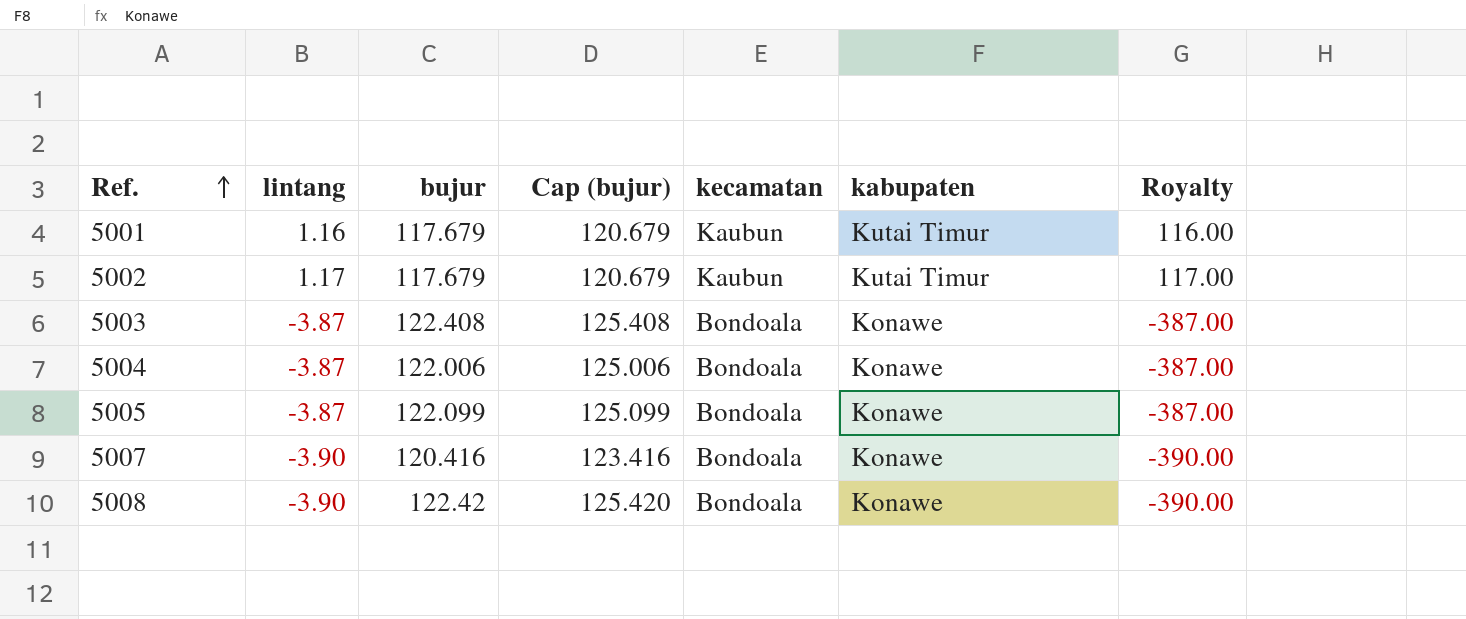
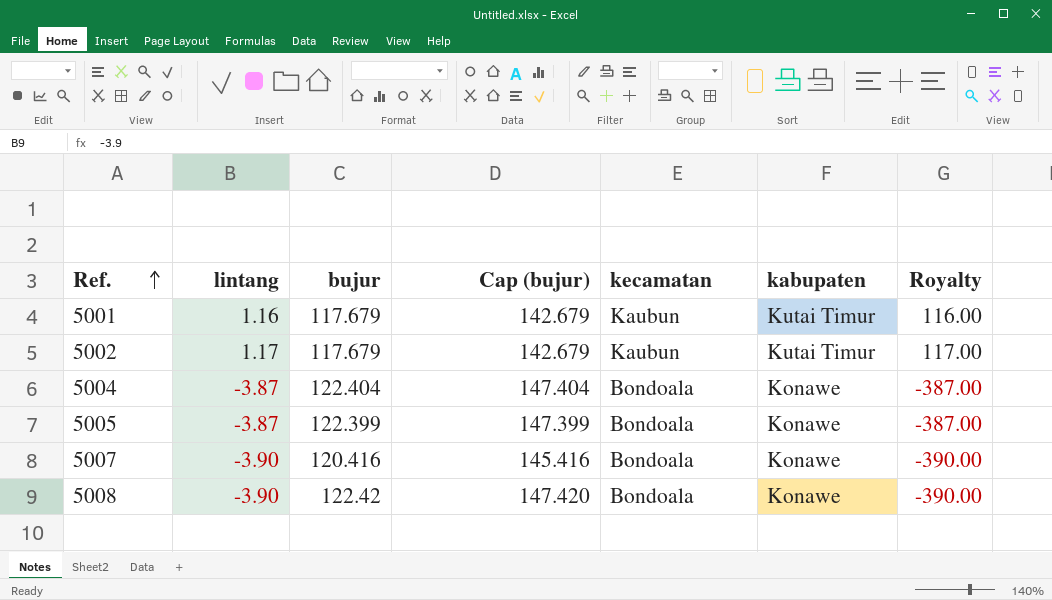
column Cap (bujur) | formula: [bujur] + 3 -> [bujur] + 25
row 5003: -3.87 | 122.408 | 125.408 | Bondoala | Konawe | -387.00 -> none
5004 | bujur: 122.006 -> 122.404
5005 | bujur: 122.099 -> 122.399

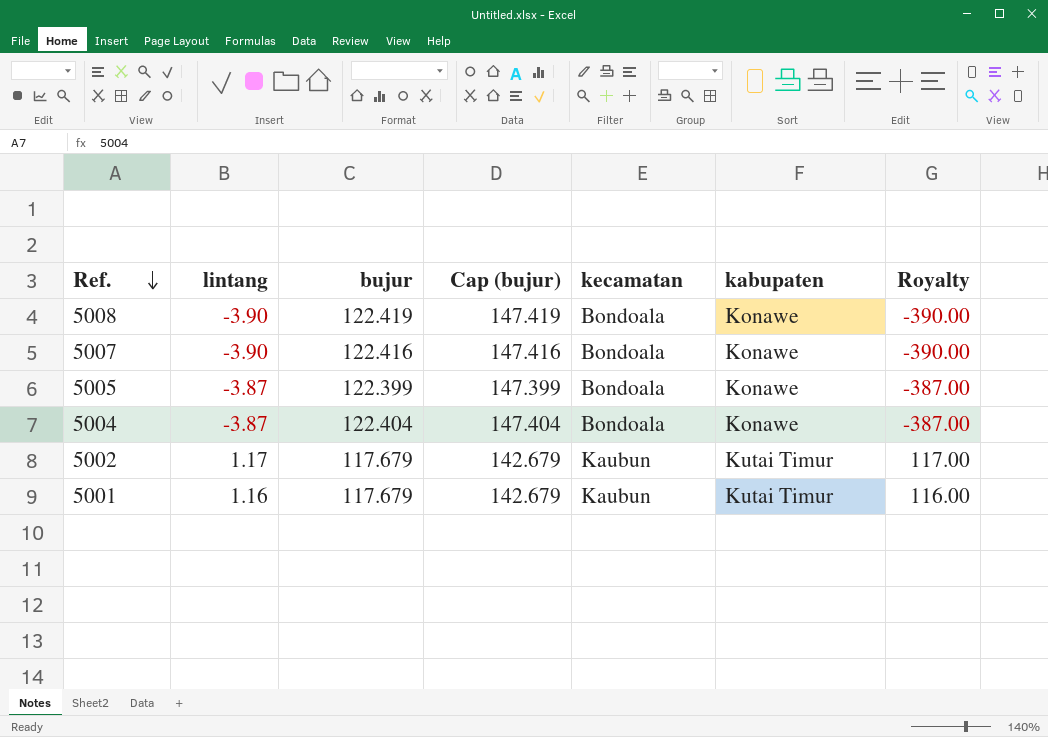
row order: Ref. ascending -> Ref. descending
5008 | bujur: 122.42 -> 122.419
5008 | Cap (bujur): 147.420 -> 147.419
5007 | bujur: 120.416 -> 122.416
5007 | Cap (bujur): 145.416 -> 147.416

